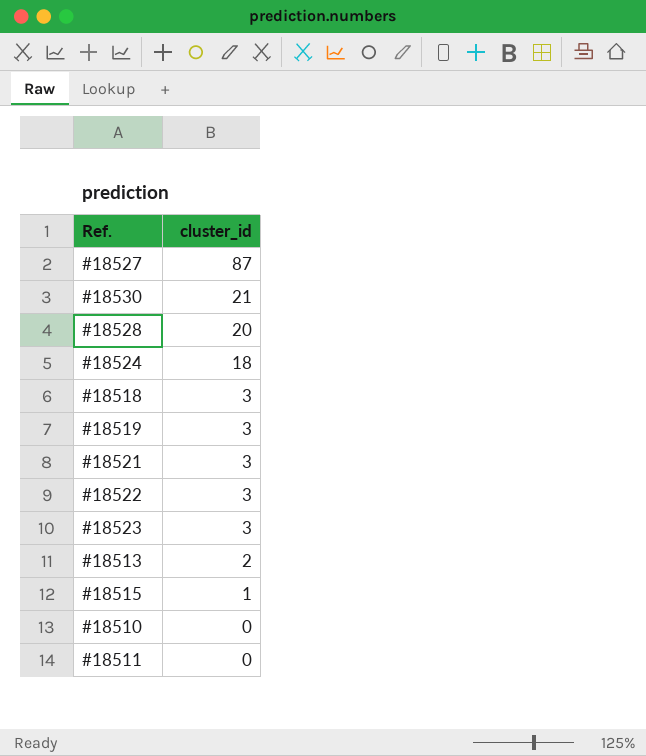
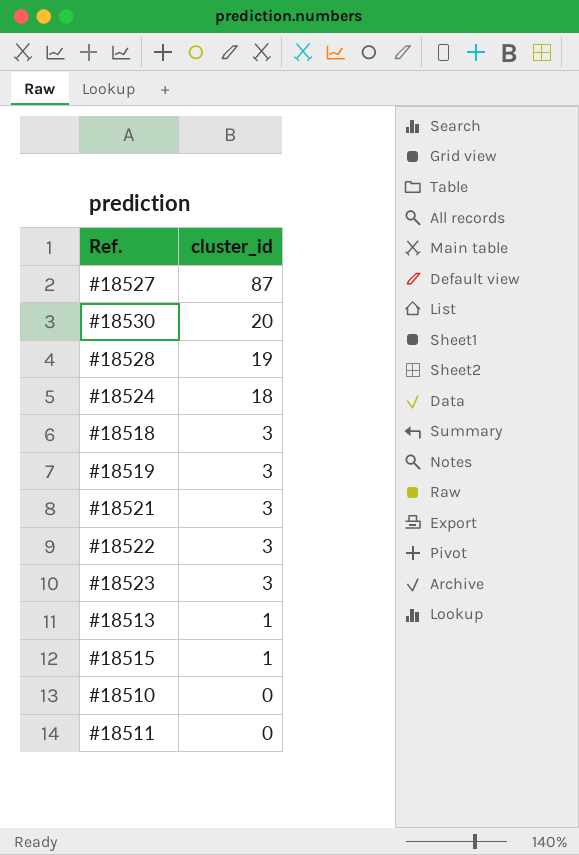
#18530 | cluster_id: 21 -> 20
#18528 | cluster_id: 20 -> 19
#18513 | cluster_id: 2 -> 1

